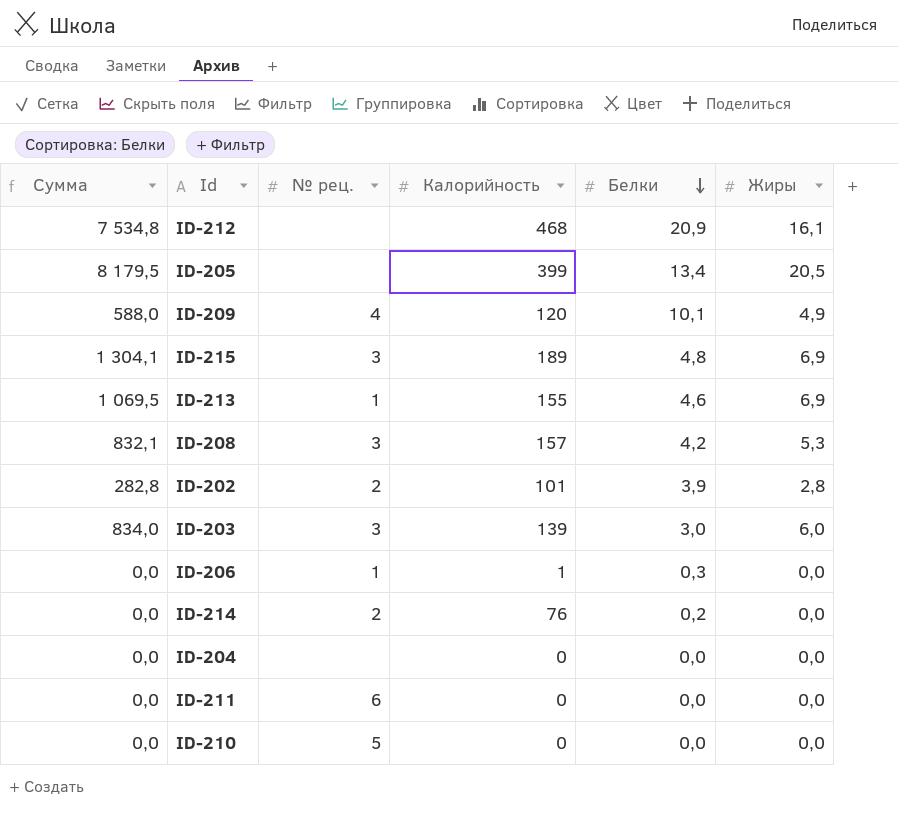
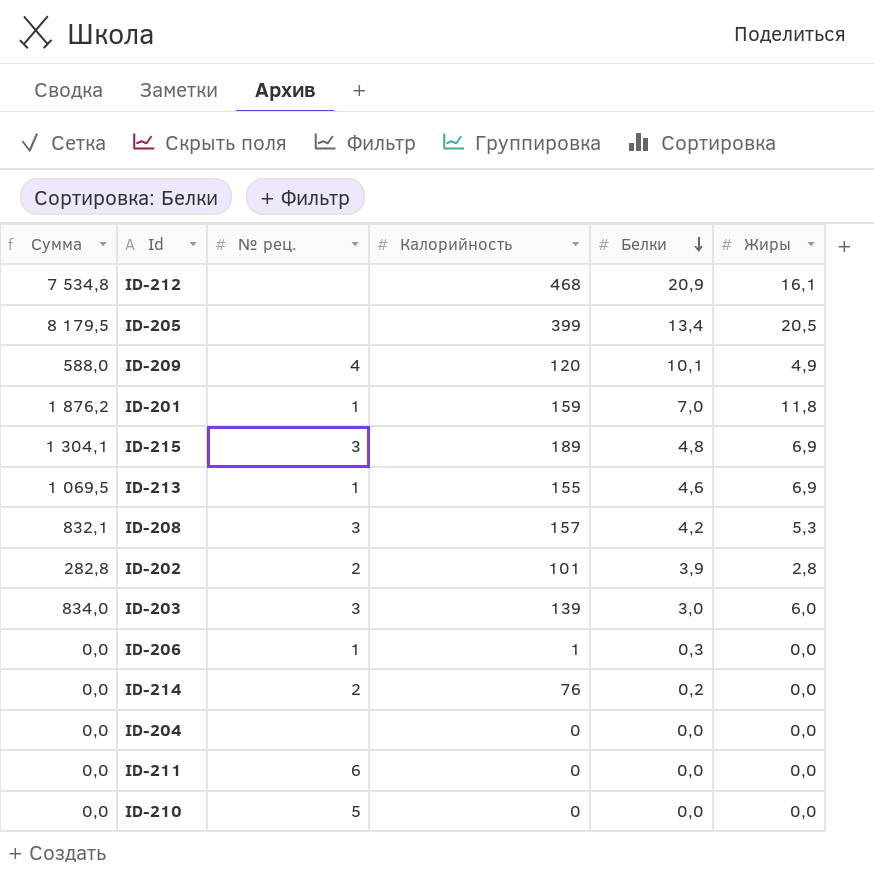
row ID-201: none -> 1 876,2 | 1 | 159 | 7,0 | 11,8

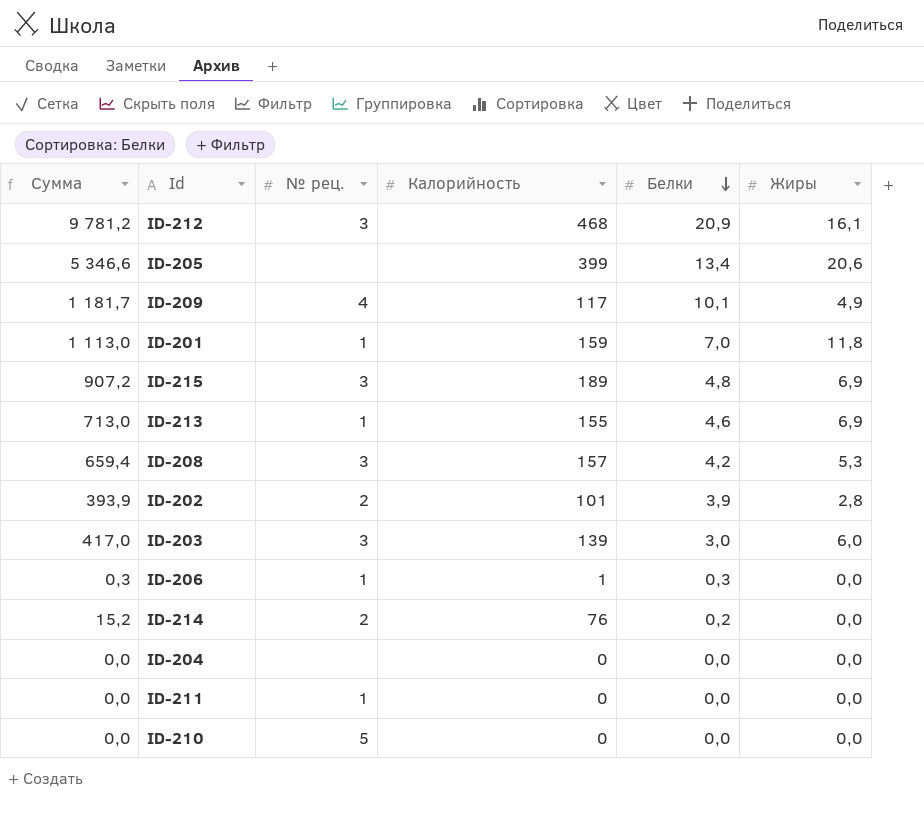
column Сумма | formula: [Калорийность] * [Жиры] -> [Калорийность] * [Белки]
ID-212 | № рец.: none -> 3
ID-205 | Жиры: 20,5 -> 20,6
ID-209 | Калорийность: 120 -> 117
ID-211 | № рец.: 6 -> 1

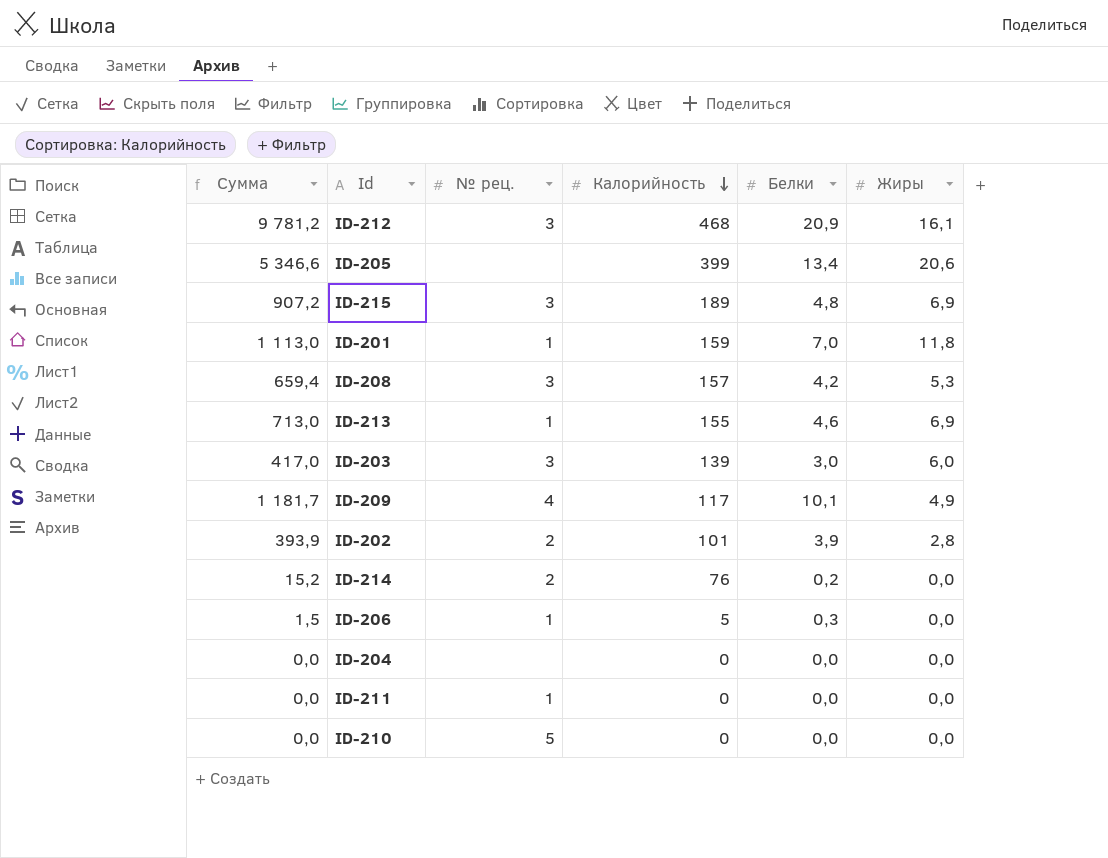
row order: Белки descending -> Калорийность descending
ID-206 | Сумма: 0,3 -> 1,5
ID-206 | Калорийность: 1 -> 5

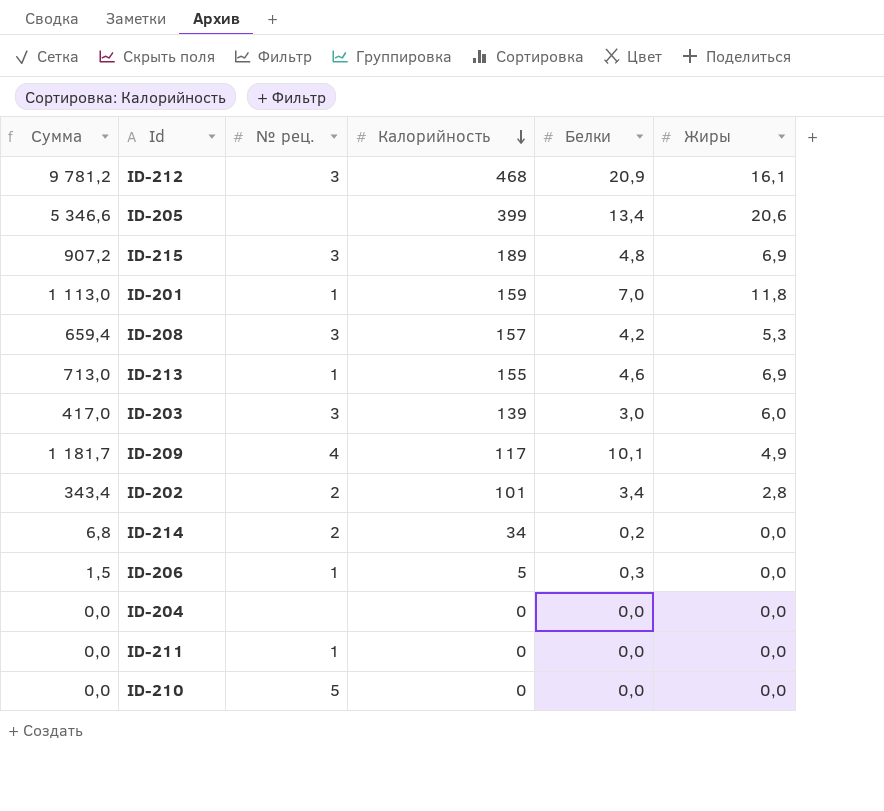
ID-202 | Сумма: 393,9 -> 343,4
ID-202 | Белки: 3,9 -> 3,4
ID-214 | Сумма: 15,2 -> 6,8
ID-214 | Калорийность: 76 -> 34

